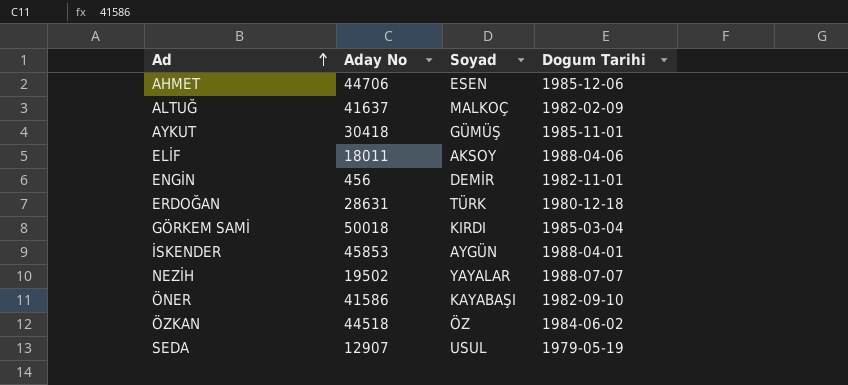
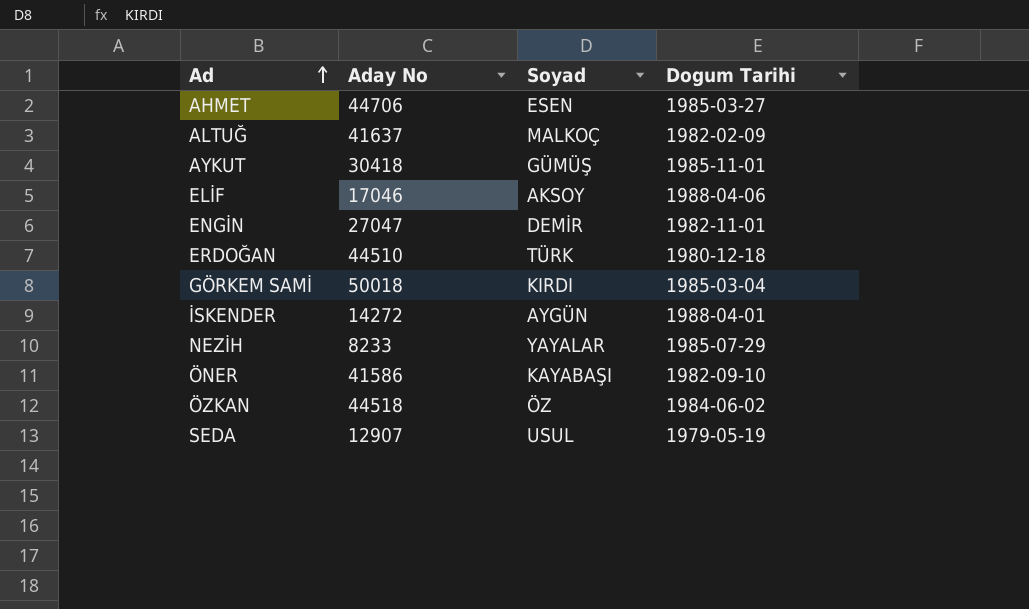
AHMET | Dogum Tarihi: 1985-12-06 -> 1985-03-27
ELİF | Aday No: 18011 -> 17046
ENGİN | Aday No: 456 -> 27047
ERDOĞAN | Aday No: 28631 -> 44510
İSKENDER | Aday No: 45853 -> 14272
NEZİH | Aday No: 19502 -> 8233
NEZİH | Dogum Tarihi: 1988-07-07 -> 1985-07-29

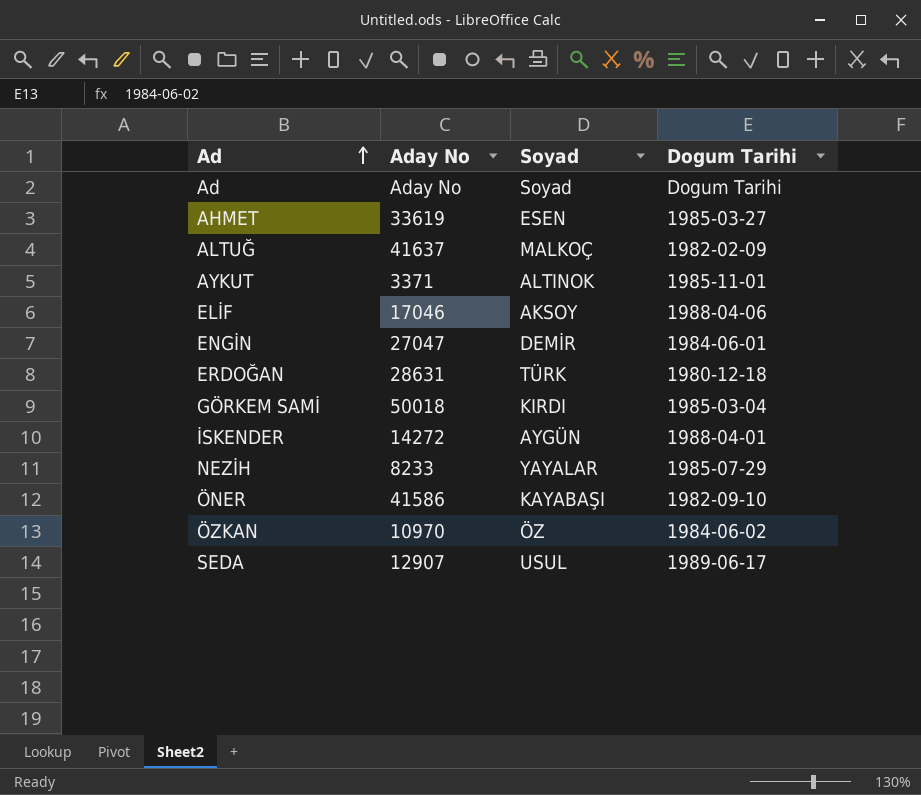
row Ad: none -> Aday No | Soyad | Dogum Tarihi
AHMET | Aday No: 44706 -> 33619
AYKUT | Aday No: 30418 -> 3371
AYKUT | Soyad: GÜMÜŞ -> ALTINOK
ENGİN | Dogum Tarihi: 1982-11-01 -> 1984-06-01
ERDOĞAN | Aday No: 44510 -> 28631
ÖZKAN | Aday No: 44518 -> 10970
SEDA | Dogum Tarihi: 1979-05-19 -> 1989-06-17

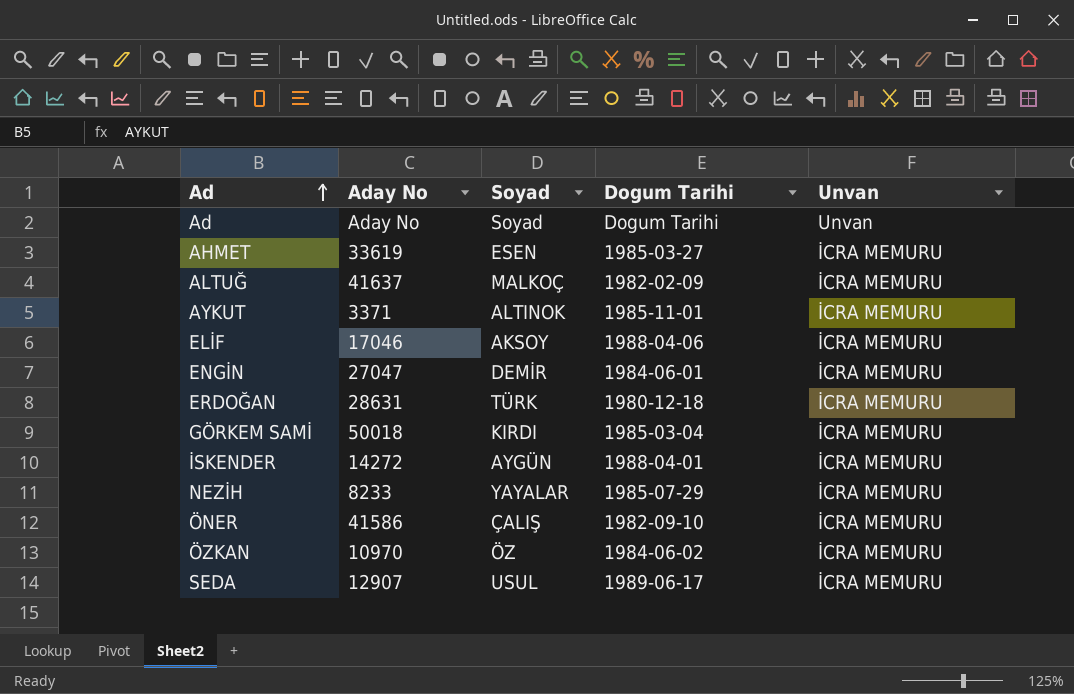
column Unvan | position: none -> 5
ÖNER | Soyad: KAYABAŞI -> ÇALIŞ

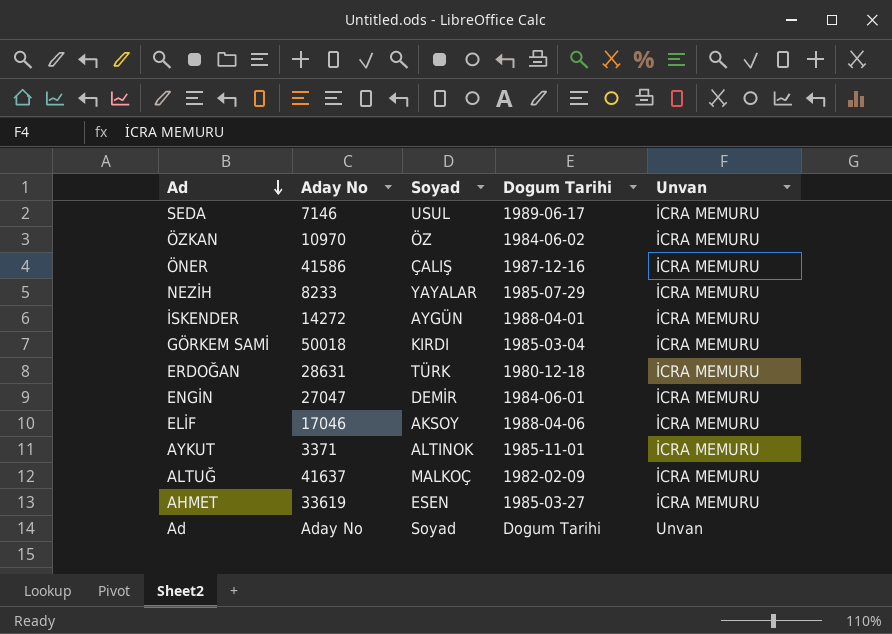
row order: Ad ascending -> Ad descending
SEDA | Aday No: 12907 -> 7146
ÖNER | Dogum Tarihi: 1982-09-10 -> 1987-12-16

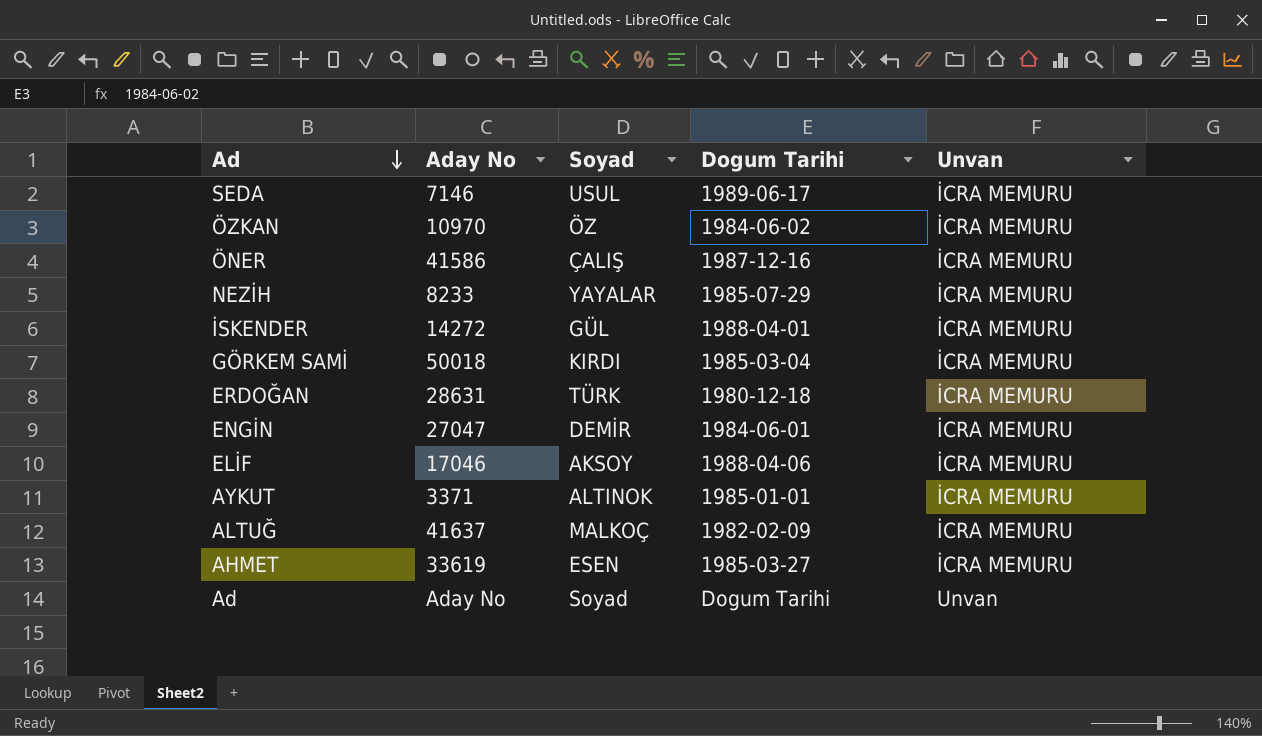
İSKENDER | Soyad: AYGÜN -> GÜL
AYKUT | Dogum Tarihi: 1985-11-01 -> 1985-01-01

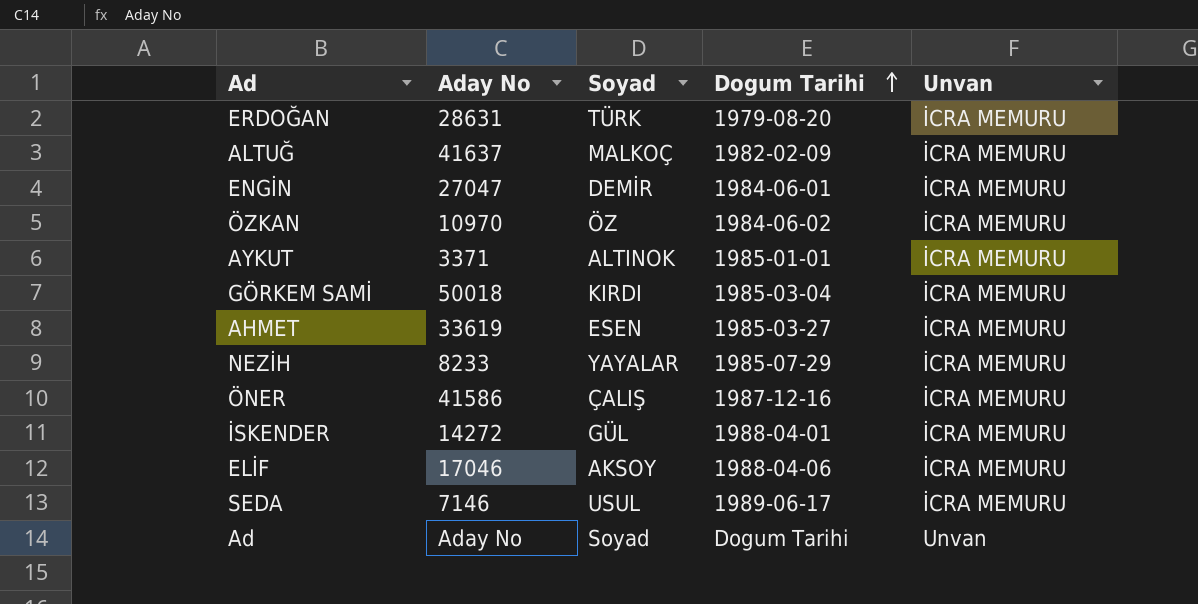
row order: Ad descending -> Dogum Tarihi ascending
ERDOĞAN | Dogum Tarihi: 1980-12-18 -> 1979-08-20

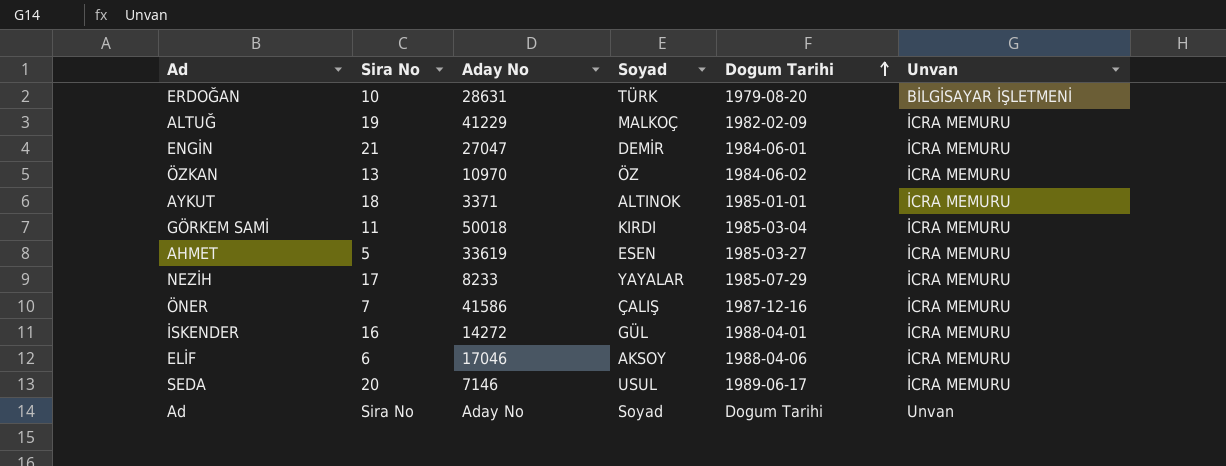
column Sira No | position: none -> 2
ERDOĞAN | Unvan: İCRA MEMURU -> BİLGİSAYAR İŞLETMENİ
ALTUĞ | Aday No: 41637 -> 41229

